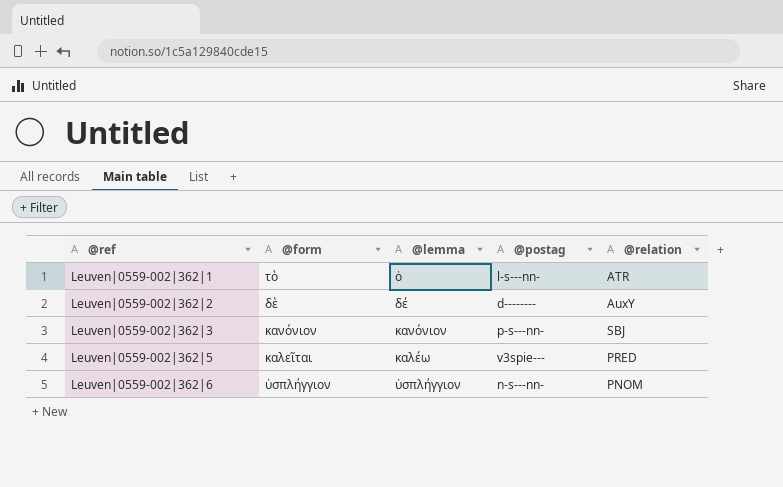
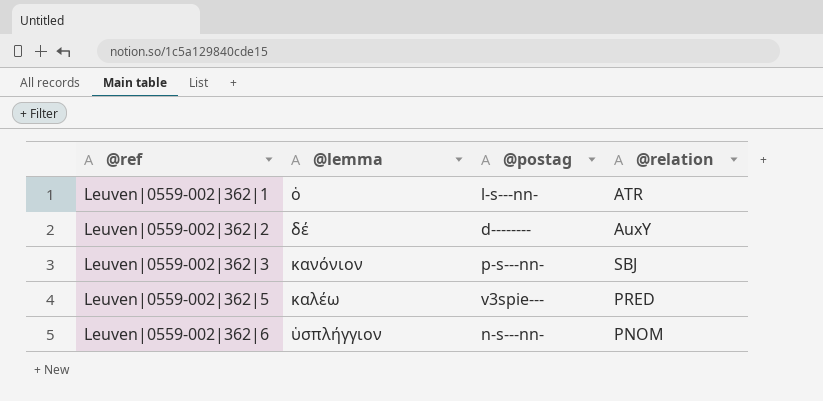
column @form | position: 2 -> none

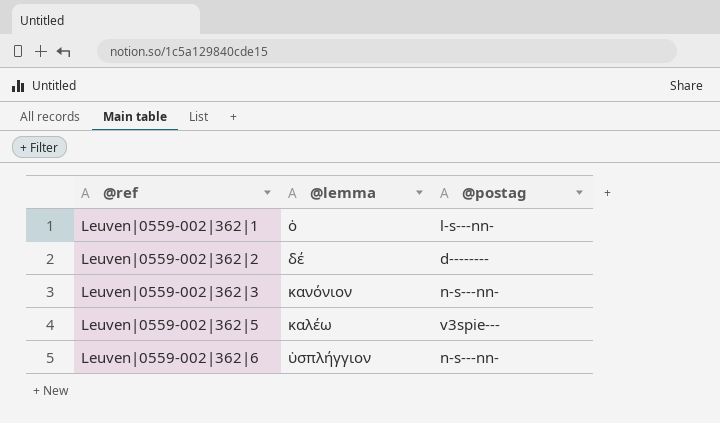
column @relation | position: 4 -> none
Leuven|0559-002|362|3 | @postag: p-s---nn- -> n-s---nn-

